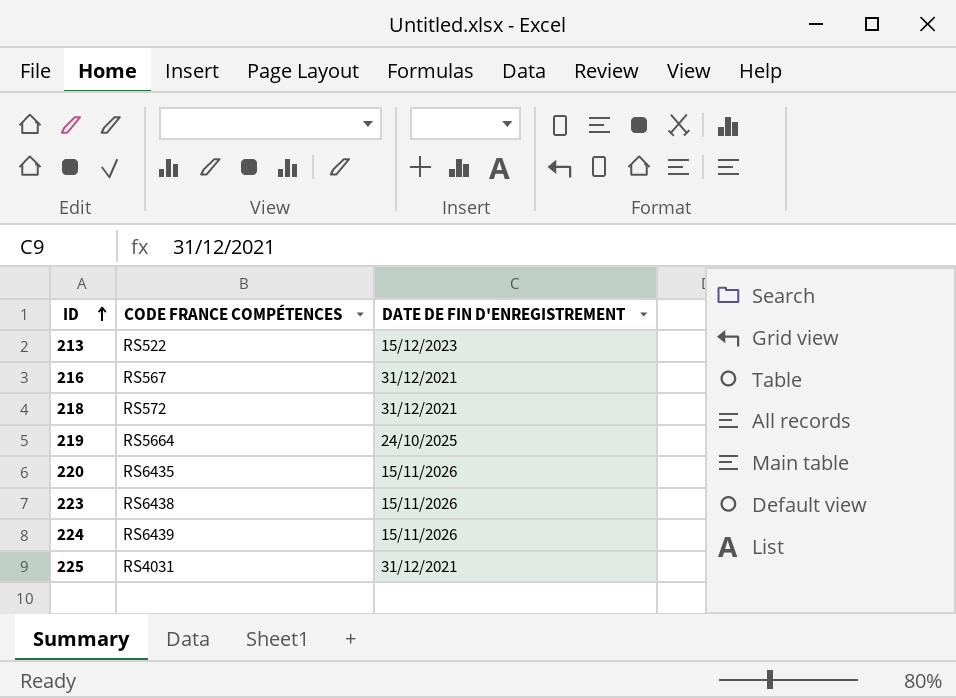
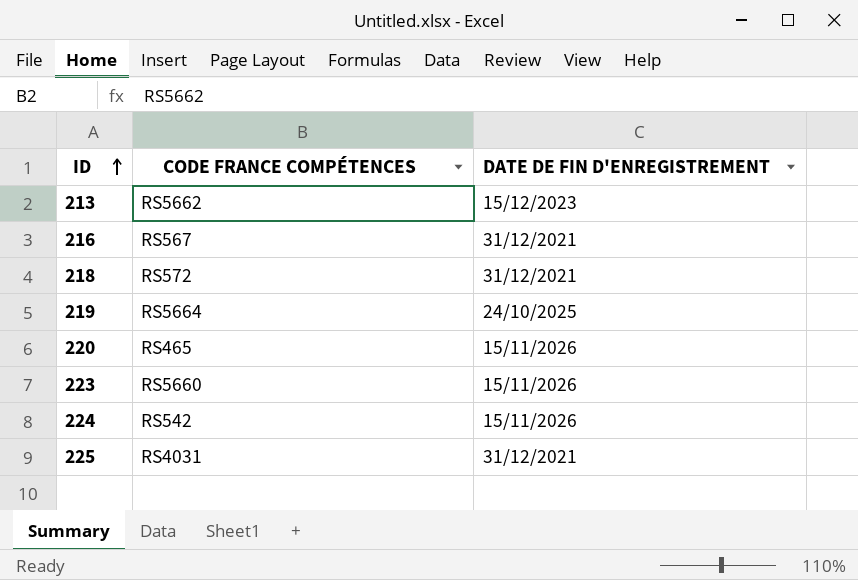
213 | CODE FRANCE COMPÉTENCES: RS522 -> RS5662
220 | CODE FRANCE COMPÉTENCES: RS6435 -> RS465
223 | CODE FRANCE COMPÉTENCES: RS6438 -> RS5660
224 | CODE FRANCE COMPÉTENCES: RS6439 -> RS542

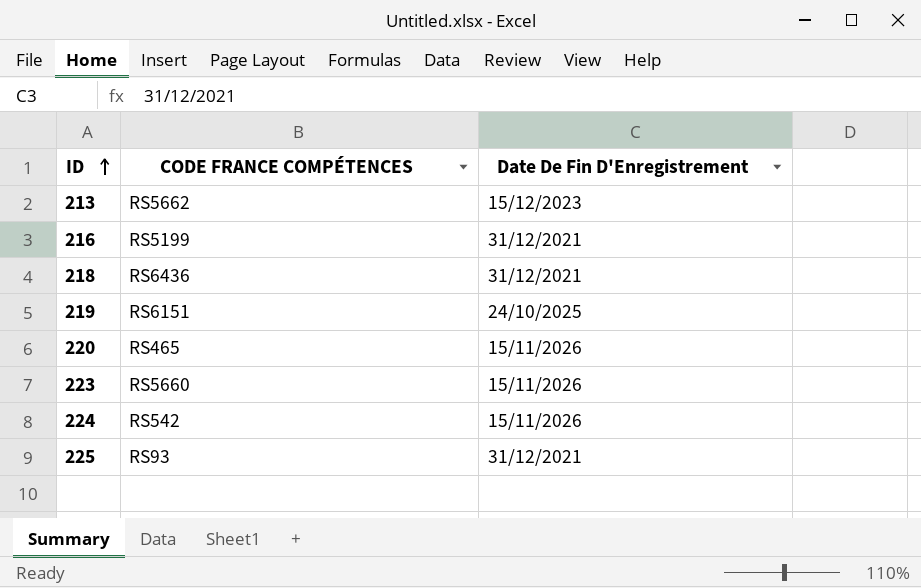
column name: DATE DE FIN D'ENREGISTREMENT -> Date De Fin D'Enregistrement
216 | CODE FRANCE COMPÉTENCES: RS567 -> RS5199
218 | CODE FRANCE COMPÉTENCES: RS572 -> RS6436
219 | CODE FRANCE COMPÉTENCES: RS5664 -> RS6151
225 | CODE FRANCE COMPÉTENCES: RS4031 -> RS93

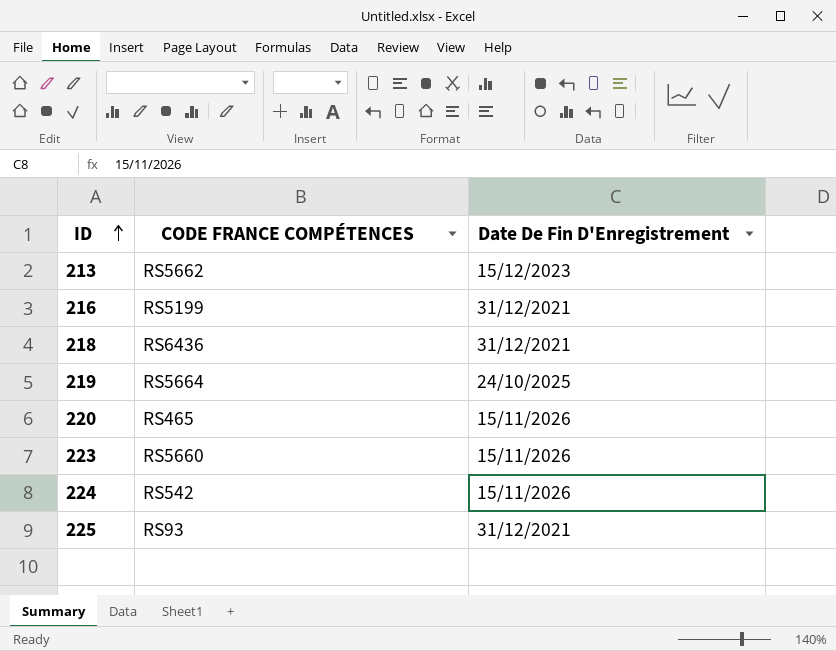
219 | CODE FRANCE COMPÉTENCES: RS6151 -> RS5664

